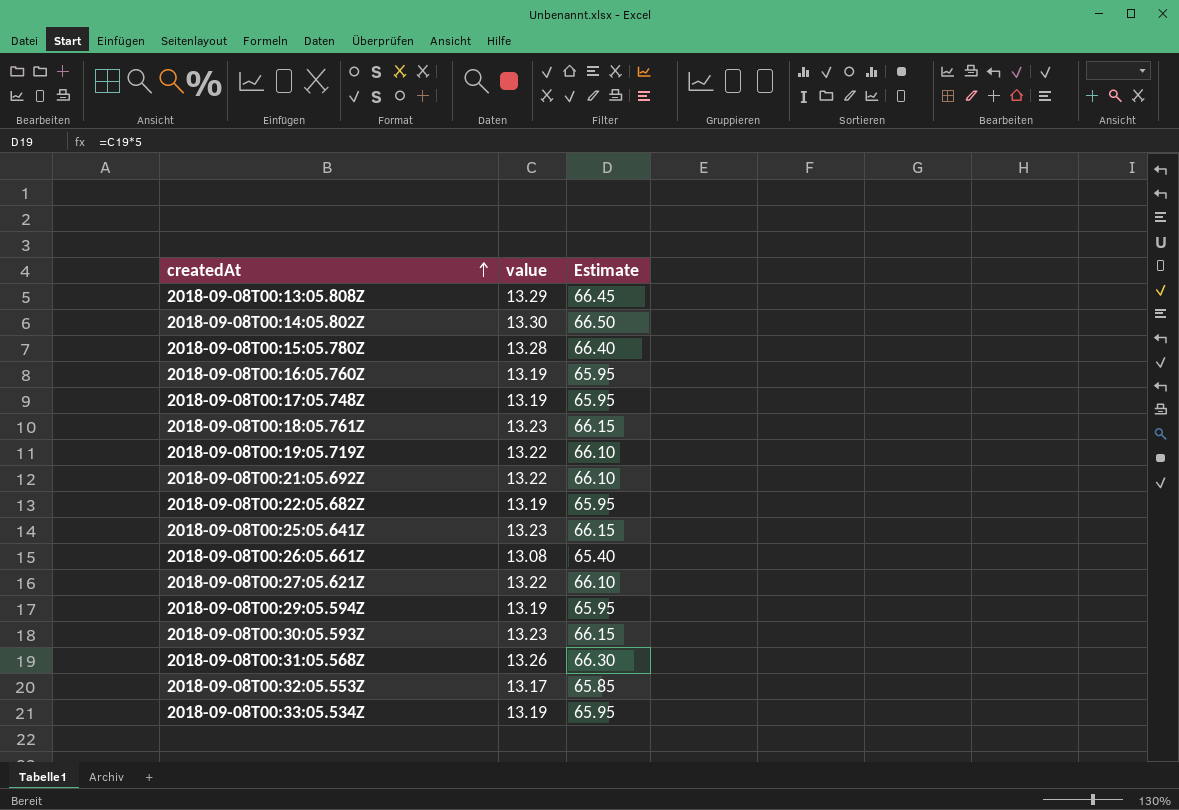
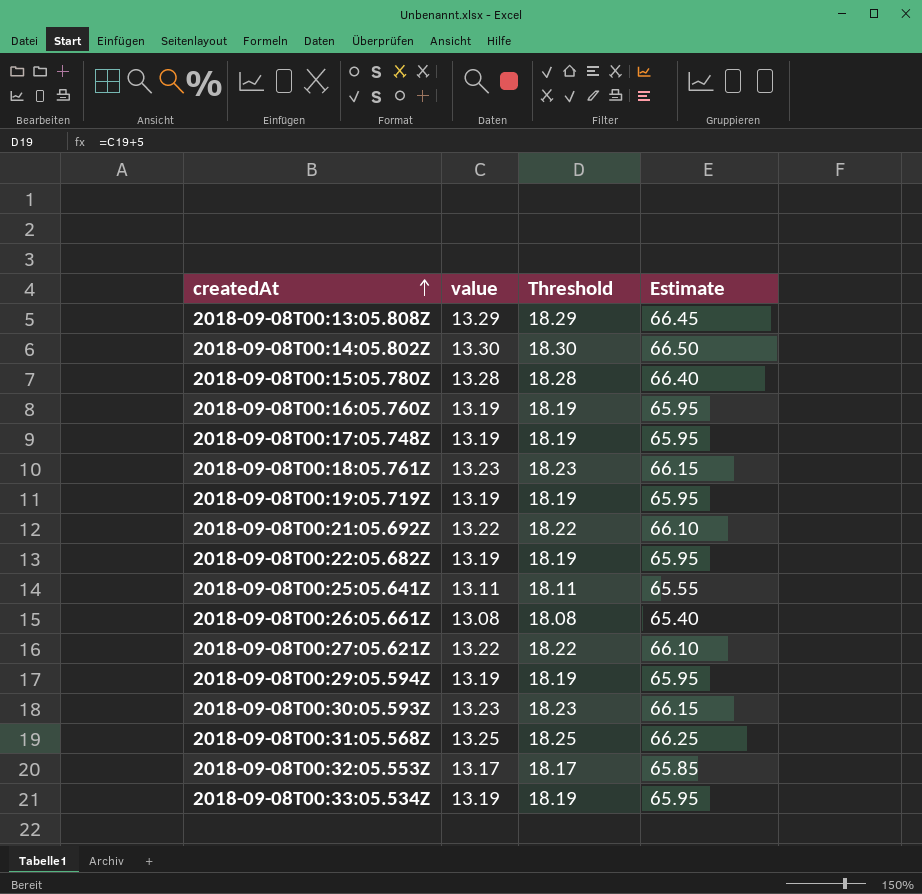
column Threshold | formula: none -> [value] + 5
2018-09-08T00:19:05.719Z | value: 13.22 -> 13.19
2018-09-08T00:19:05.719Z | Estimate: 66.10 -> 65.95
2018-09-08T00:25:05.641Z | value: 13.23 -> 13.11
2018-09-08T00:25:05.641Z | Estimate: 66.15 -> 65.55
2018-09-08T00:31:05.568Z | value: 13.26 -> 13.25
2018-09-08T00:31:05.568Z | Estimate: 66.30 -> 66.25

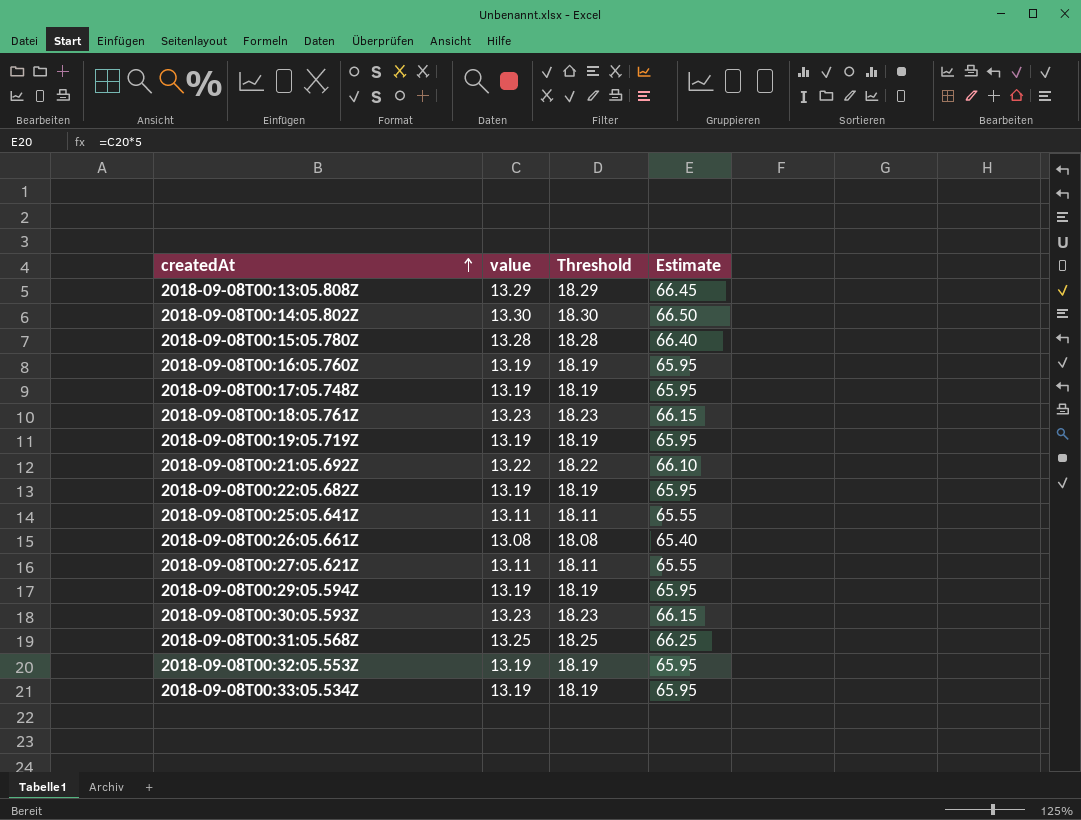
2018-09-08T00:27:05.621Z | value: 13.22 -> 13.11
2018-09-08T00:27:05.621Z | Threshold: 18.22 -> 18.11
2018-09-08T00:27:05.621Z | Estimate: 66.10 -> 65.55
2018-09-08T00:32:05.553Z | value: 13.17 -> 13.19
2018-09-08T00:32:05.553Z | Threshold: 18.17 -> 18.19
2018-09-08T00:32:05.553Z | Estimate: 65.85 -> 65.95

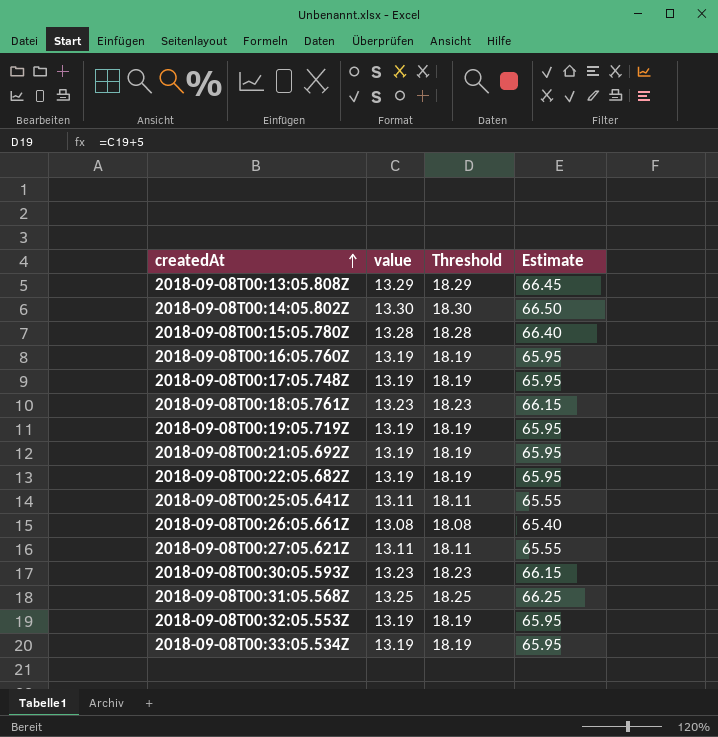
row 2018-09-08T00:29:05.594Z: 13.19 | 18.19 | 65.95 -> none
2018-09-08T00:21:05.692Z | value: 13.22 -> 13.19
2018-09-08T00:21:05.692Z | Threshold: 18.22 -> 18.19
2018-09-08T00:21:05.692Z | Estimate: 66.10 -> 65.95

